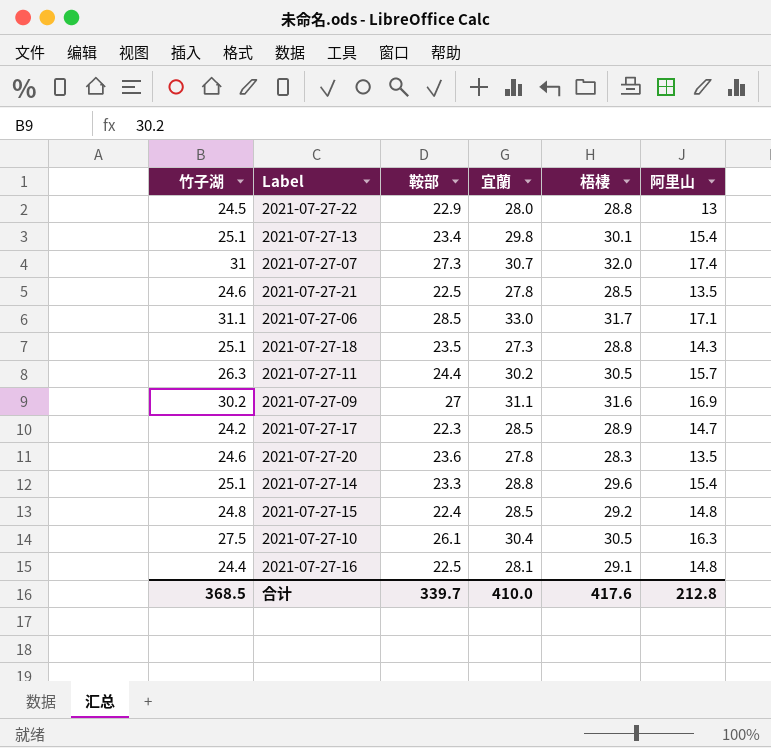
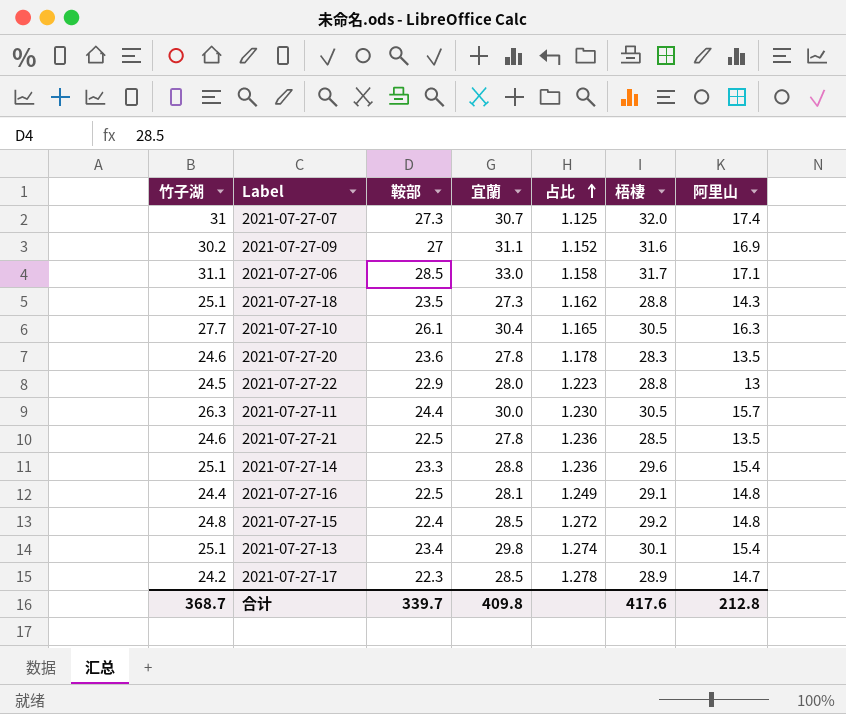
row order: none -> 占比 ascending
column 占比 | formula: none -> [宜蘭] / [鞍部]
2021-07-27-10 | 竹子湖: 27.5 -> 27.7
2021-07-27-11 | 宜蘭: 30.2 -> 30.0
合计 | 竹子湖: 368.5 -> 368.7
合计 | 宜蘭: 410.0 -> 409.8

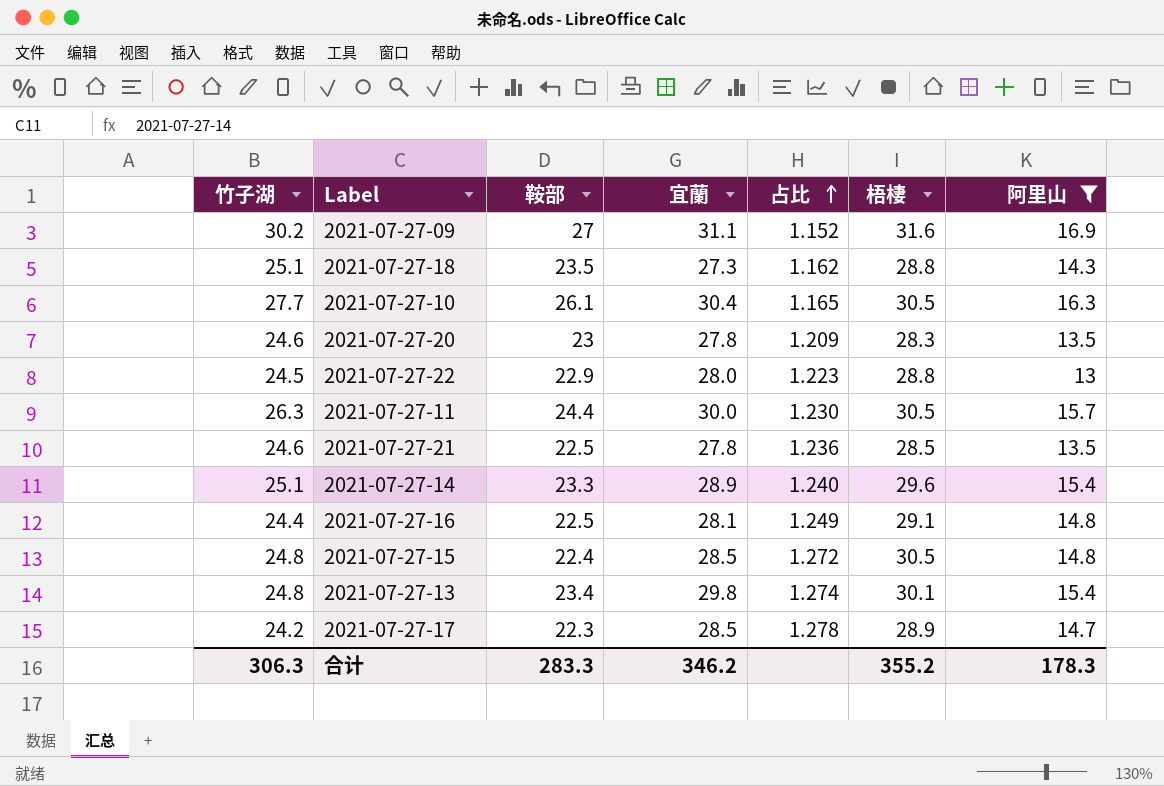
filter: none -> 阿里山 <= 16.9
2021-07-27-20 | 鞍部: 23.6 -> 23
2021-07-27-20 | 占比: 1.178 -> 1.209
2021-07-27-14 | 宜蘭: 28.8 -> 28.9
2021-07-27-14 | 占比: 1.236 -> 1.240
2021-07-27-15 | 梧棲: 29.2 -> 30.5
2021-07-27-13 | 竹子湖: 25.1 -> 24.8
合计 | 竹子湖: 368.7 -> 306.3
合计 | 鞍部: 339.7 -> 283.3
合计 | 宜蘭: 409.8 -> 346.2
合计 | 梧棲: 417.6 -> 355.2
合计 | 阿里山: 212.8 -> 178.3

